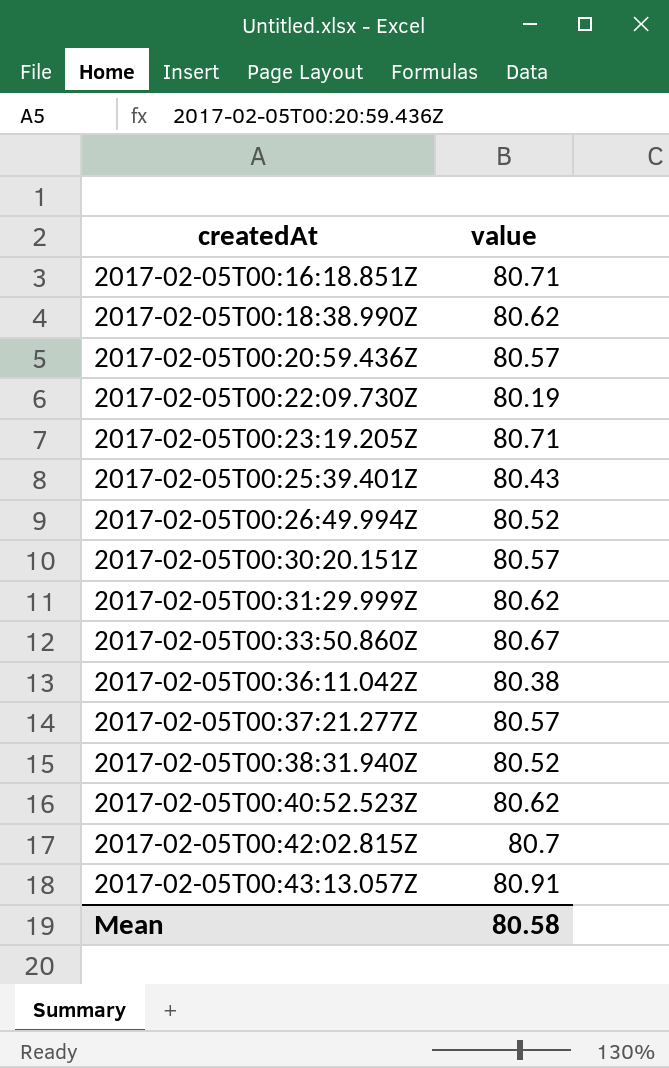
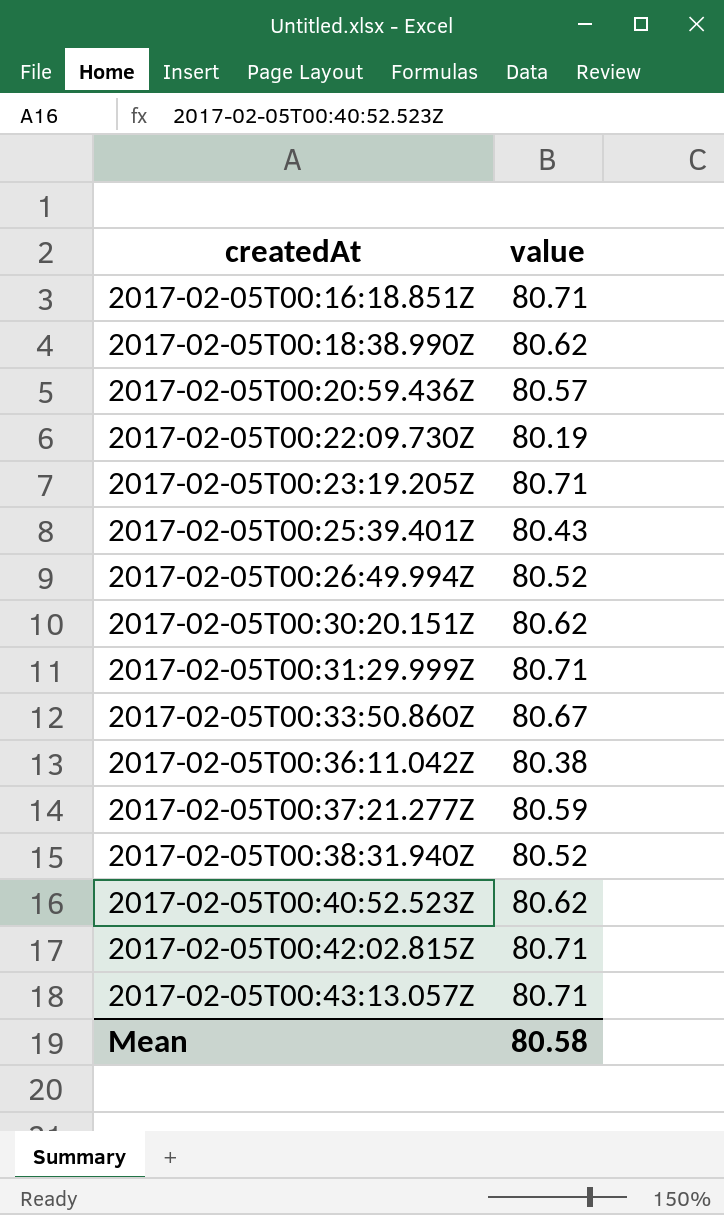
2017-02-05T00:30:20.151Z | value: 80.57 -> 80.62
2017-02-05T00:31:29.999Z | value: 80.62 -> 80.71
2017-02-05T00:37:21.277Z | value: 80.57 -> 80.59
2017-02-05T00:42:02.815Z | value: 80.7 -> 80.71
2017-02-05T00:43:13.057Z | value: 80.91 -> 80.71

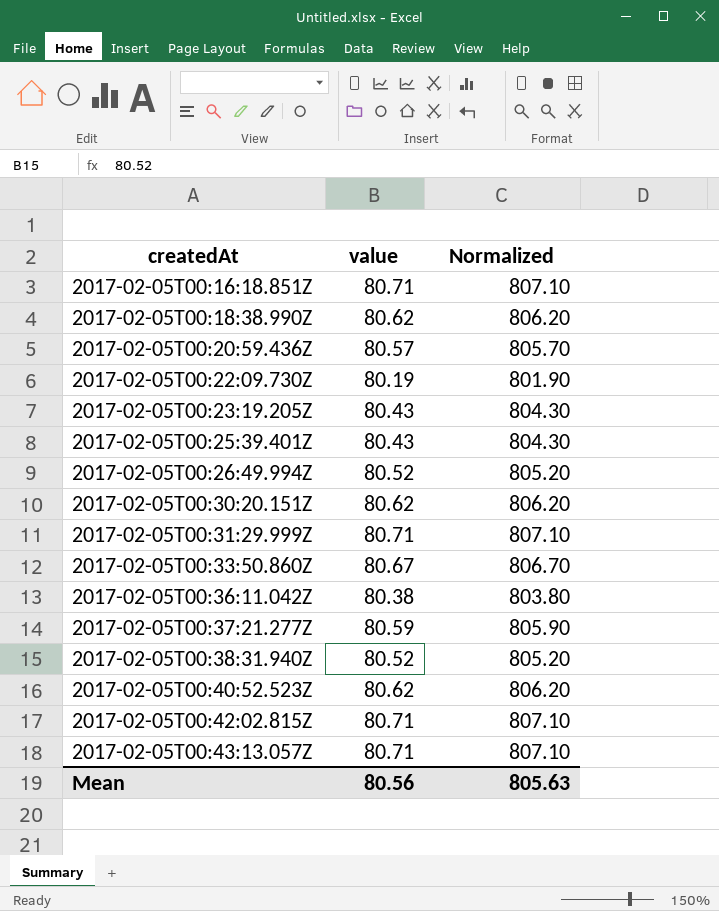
column Normalized | formula: none -> [value] * 10
2017-02-05T00:23:19.205Z | value: 80.71 -> 80.43
Mean | value: 80.58 -> 80.56

